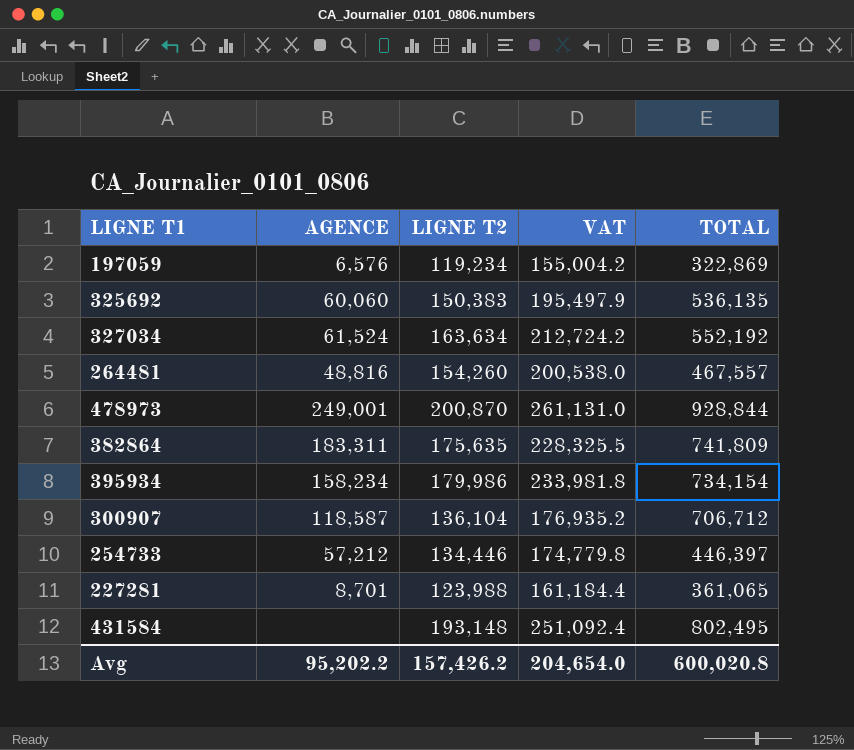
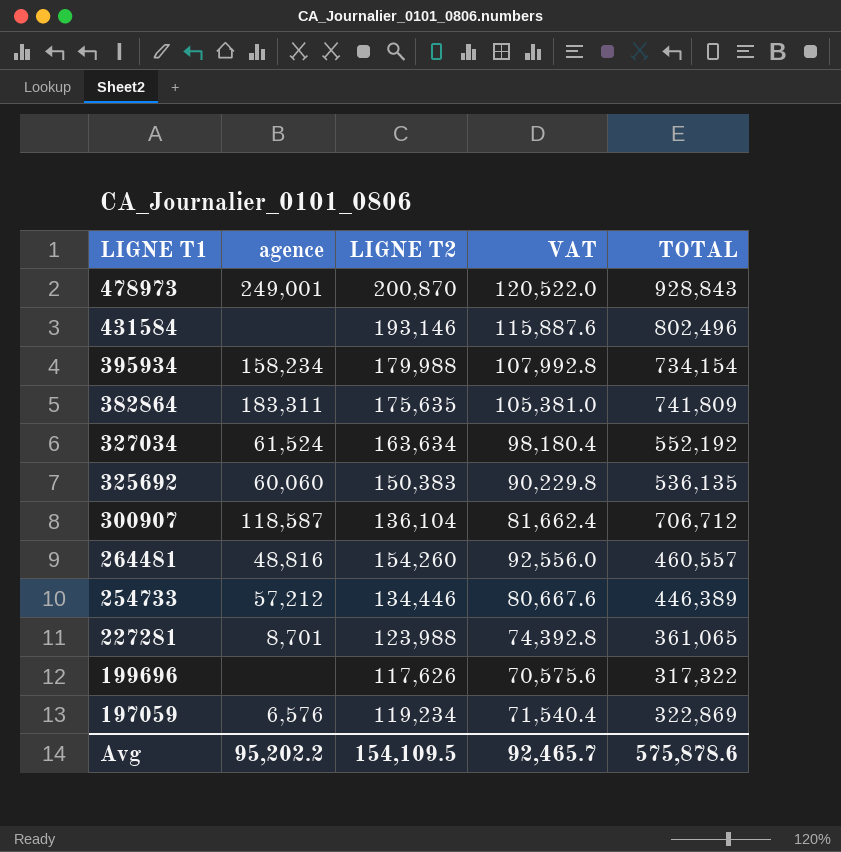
row order: none -> LIGNE T1 descending
column name: AGENCE -> agence
column VAT | formula: [LIGNE T2] * 1.3 -> [LIGNE T2] * 0.6
478973 | TOTAL: 928,844 -> 928,843
431584 | LIGNE T2: 193,148 -> 193,146
431584 | TOTAL: 802,495 -> 802,496
395934 | LIGNE T2: 179,986 -> 179,988
264481 | TOTAL: 467,557 -> 460,557
254733 | TOTAL: 446,397 -> 446,389
row 199696: none -> none | 117,626 | 70,575.6 | 317,322
Avg | LIGNE T2: 157,426.2 -> 154,109.5
Avg | VAT: 204,654.0 -> 92,465.7
Avg | TOTAL: 600,020.8 -> 575,878.6

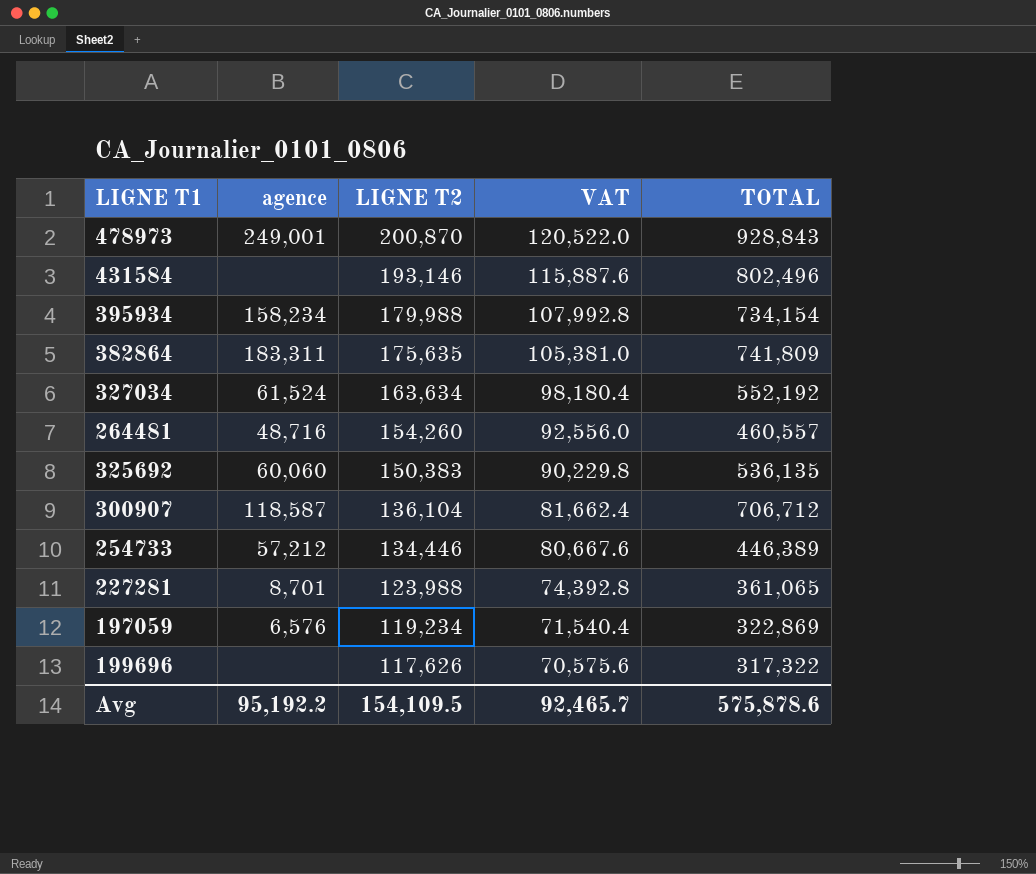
row order: LIGNE T1 descending -> LIGNE T2 descending
264481 | agence: 48,816 -> 48,716
Avg | agence: 95,202.2 -> 95,192.2

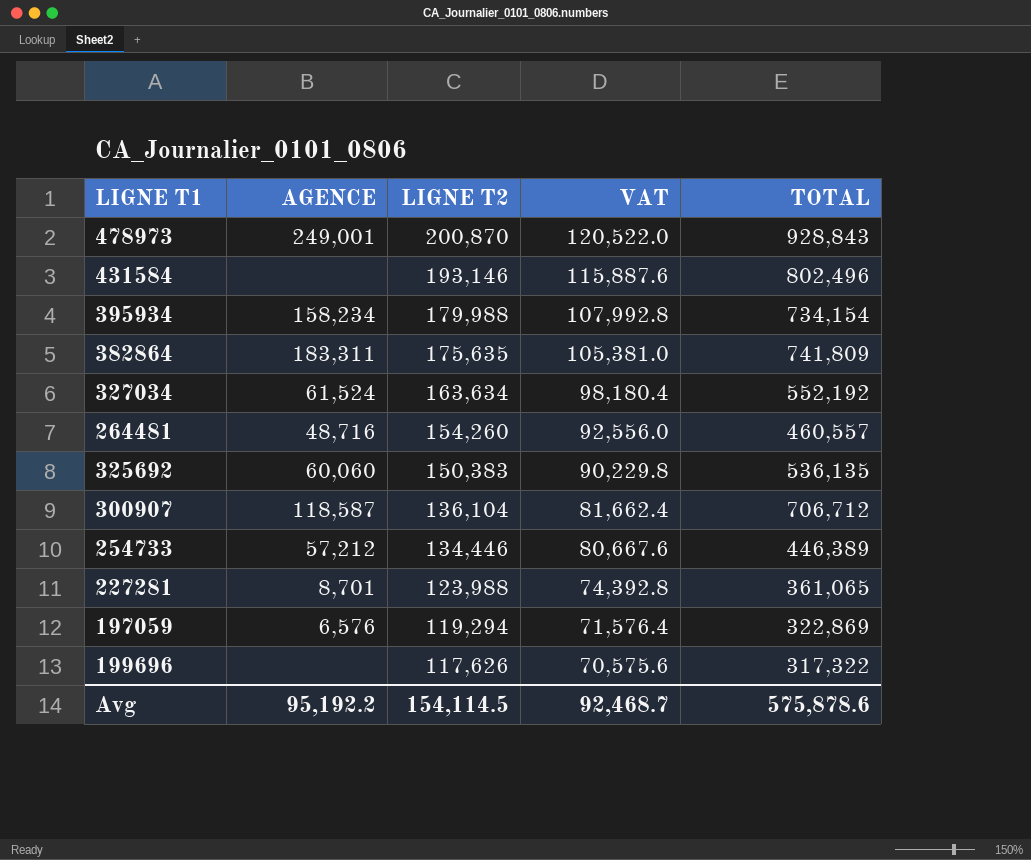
column name: agence -> AGENCE
197059 | LIGNE T2: 119,234 -> 119,294
197059 | VAT: 71,540.4 -> 71,576.4
Avg | LIGNE T2: 154,109.5 -> 154,114.5
Avg | VAT: 92,465.7 -> 92,468.7

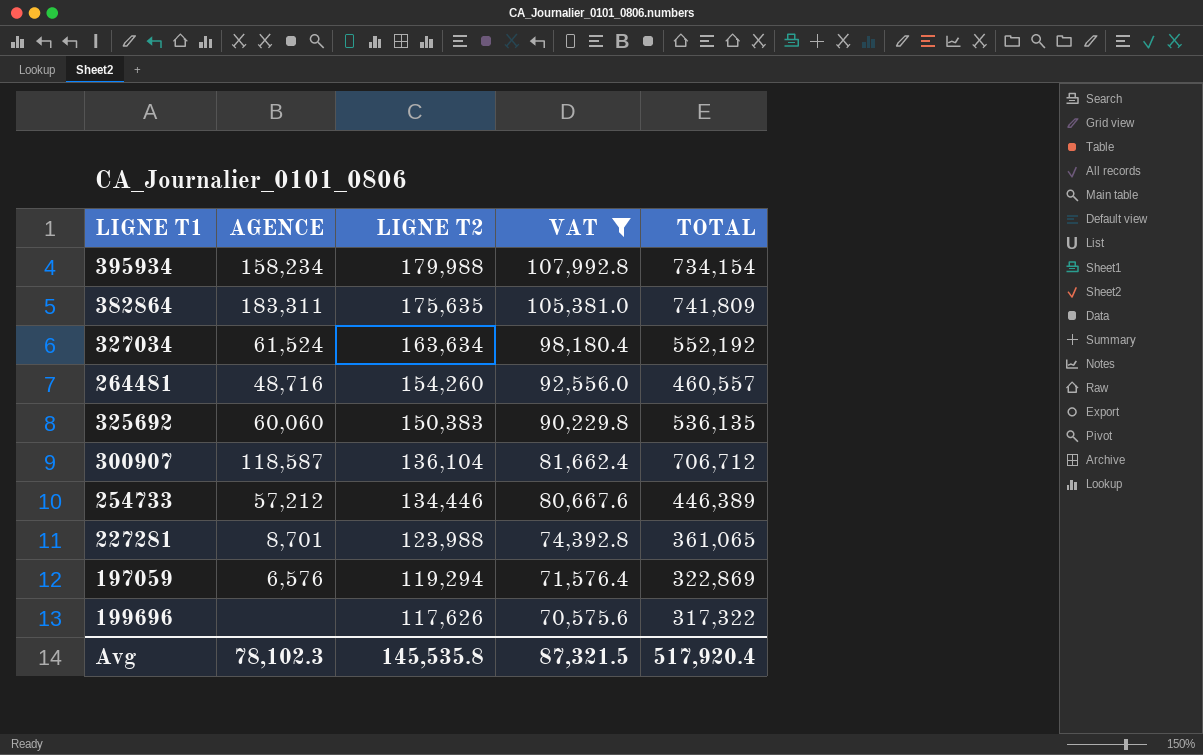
filter: none -> VAT <= 107,992.8
Avg | AGENCE: 95,192.2 -> 78,102.3
Avg | LIGNE T2: 154,114.5 -> 145,535.8
Avg | VAT: 92,468.7 -> 87,321.5
Avg | TOTAL: 575,878.6 -> 517,920.4

